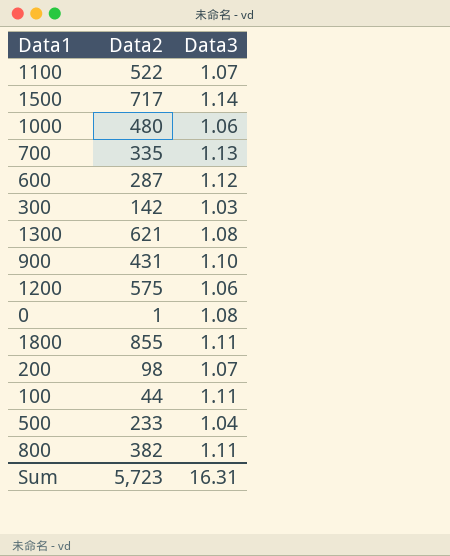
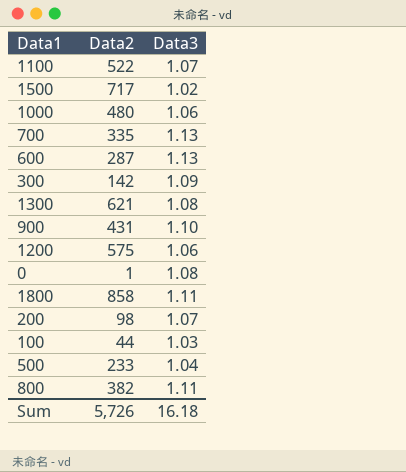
1500 | Data3: 1.14 -> 1.02
600 | Data3: 1.12 -> 1.13
300 | Data3: 1.03 -> 1.09
1800 | Data2: 855 -> 858
100 | Data3: 1.11 -> 1.03
Sum | Data2: 5,723 -> 5,726
Sum | Data3: 16.31 -> 16.18

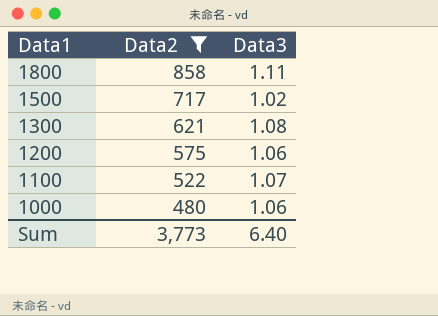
filter: none -> Data2 >= 480
row order: none -> Data1 descending
Sum | Data2: 5,726 -> 3,773
Sum | Data3: 16.18 -> 6.40

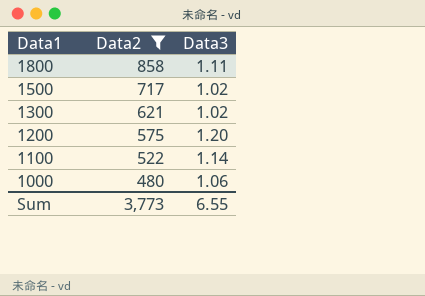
1300 | Data3: 1.08 -> 1.02
1200 | Data3: 1.06 -> 1.20
1100 | Data3: 1.07 -> 1.14
Sum | Data3: 6.40 -> 6.55

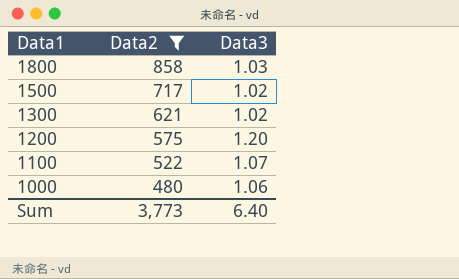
1800 | Data3: 1.11 -> 1.03
1100 | Data3: 1.14 -> 1.07
Sum | Data3: 6.55 -> 6.40

